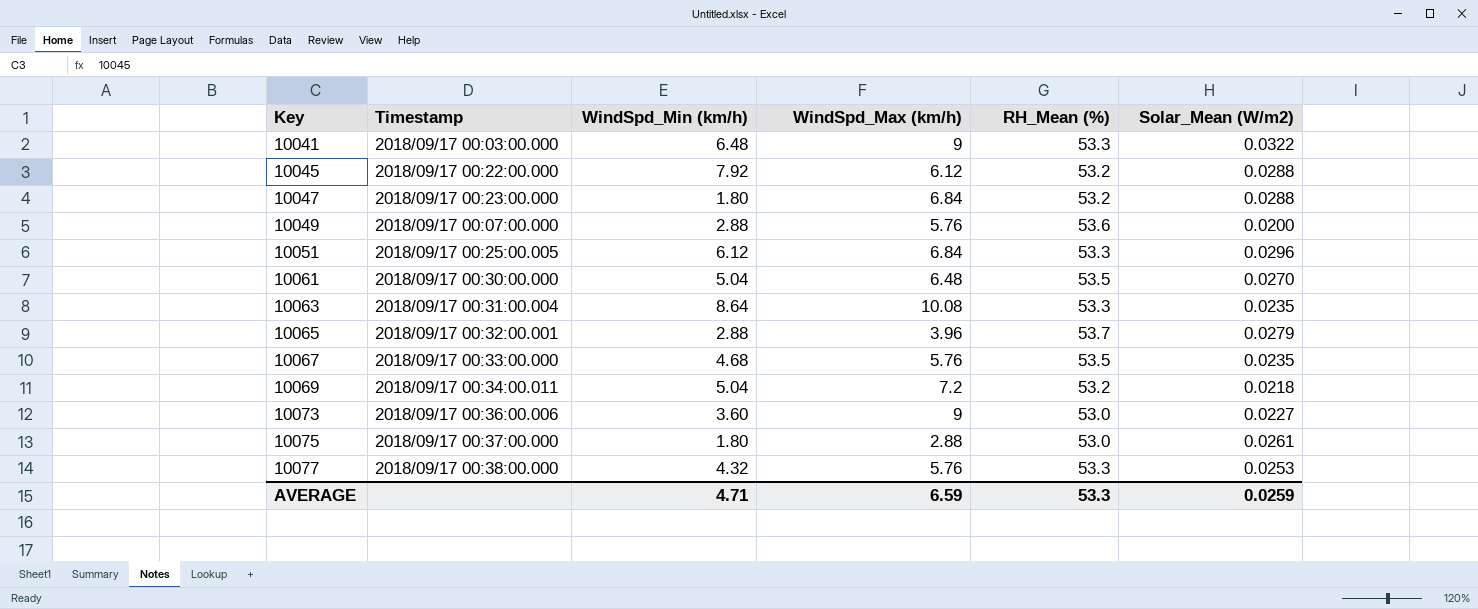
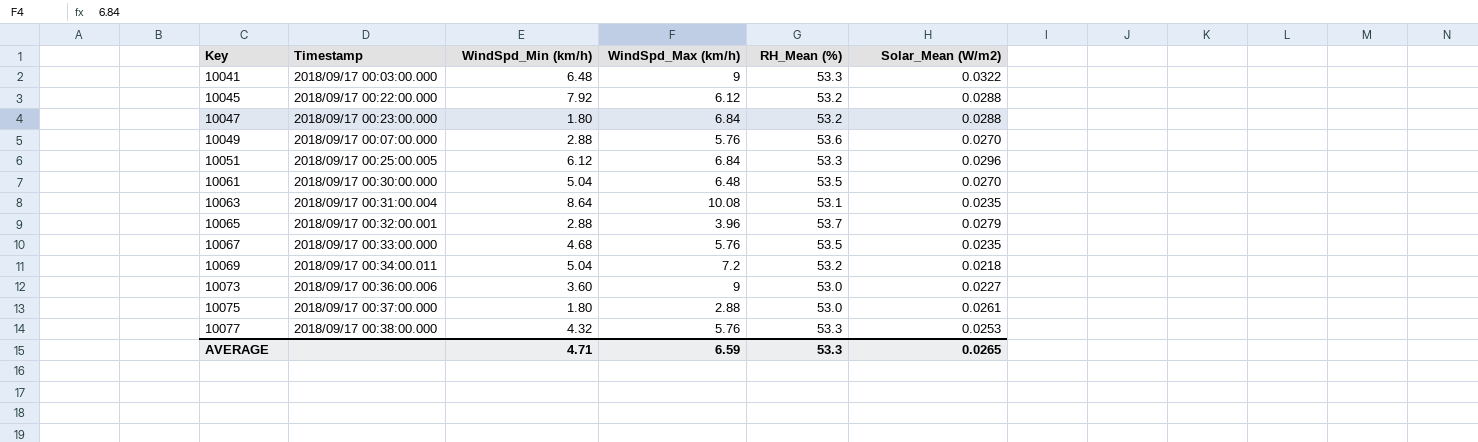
10049 | Solar_Mean (W/m2): 0.0200 -> 0.0270
10063 | RH_Mean (%): 53.3 -> 53.1
AVERAGE | Solar_Mean (W/m2): 0.0259 -> 0.0265

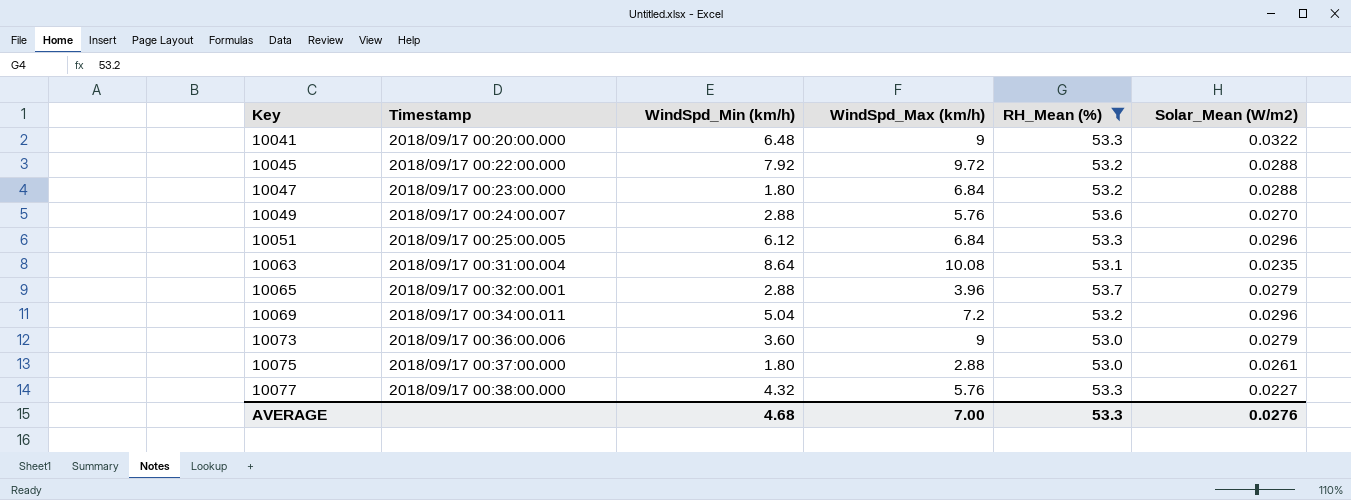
filter: none -> RH_Mean (%) != 53.5
10041 | Timestamp: 2018/09/17 00:03:00.000 -> 2018/09/17 00:20:00.000
10045 | WindSpd_Max (km/h): 6.12 -> 9.72
10049 | Timestamp: 2018/09/17 00:07:00.000 -> 2018/09/17 00:24:00.007
10069 | Solar_Mean (W/m2): 0.0218 -> 0.0296
10073 | Solar_Mean (W/m2): 0.0227 -> 0.0279
10077 | Solar_Mean (W/m2): 0.0253 -> 0.0227
AVERAGE | WindSpd_Min (km/h): 4.71 -> 4.68
AVERAGE | WindSpd_Max (km/h): 6.59 -> 7.00
AVERAGE | Solar_Mean (W/m2): 0.0265 -> 0.0276

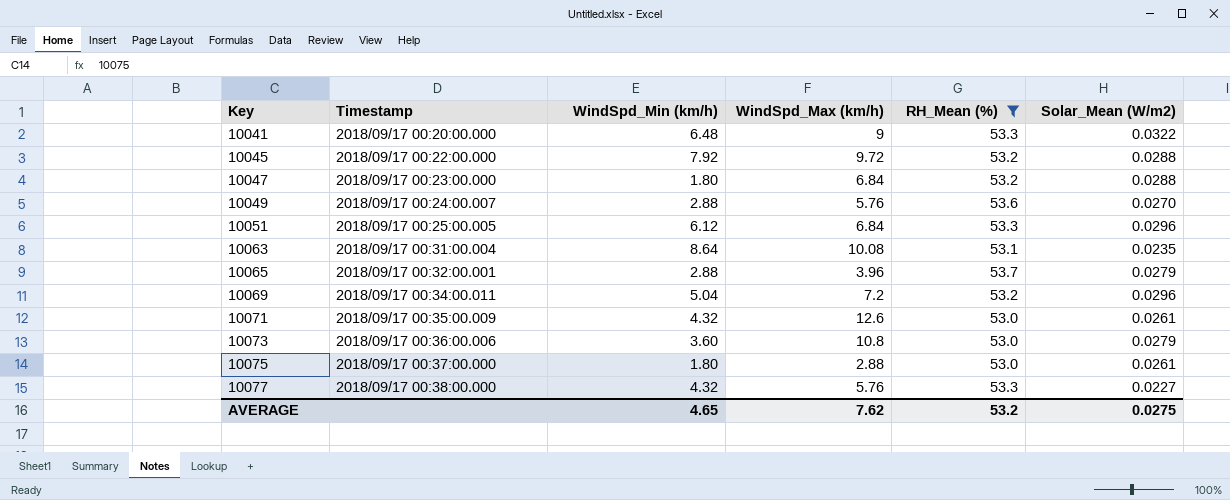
row 10071: none -> 2018/09/17 00:35:00.009 | 4.32 | 12.6 | 53.0 | 0.0261
10073 | WindSpd_Max (km/h): 9 -> 10.8
AVERAGE | WindSpd_Min (km/h): 4.68 -> 4.65
AVERAGE | WindSpd_Max (km/h): 7.00 -> 7.62
AVERAGE | RH_Mean (%): 53.3 -> 53.2
AVERAGE | Solar_Mean (W/m2): 0.0276 -> 0.0275

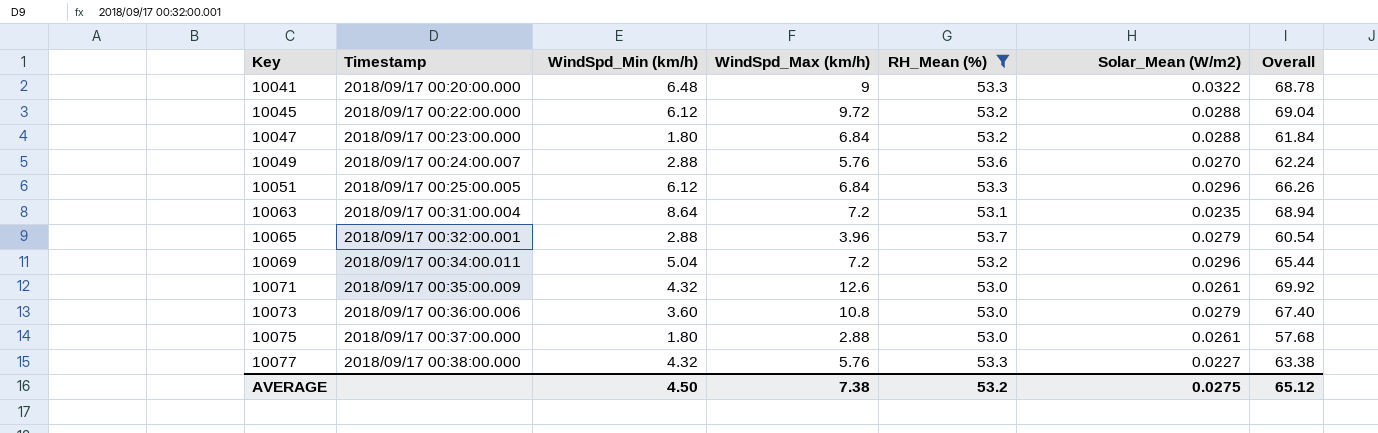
column Overall | formula: none -> [WindSpd_Min (km/h)] + [WindSpd_Max (km/h)] + [RH_Mean (%)]
10045 | WindSpd_Min (km/h): 7.92 -> 6.12
10063 | WindSpd_Max (km/h): 10.08 -> 7.2
AVERAGE | WindSpd_Min (km/h): 4.65 -> 4.50
AVERAGE | WindSpd_Max (km/h): 7.62 -> 7.38

